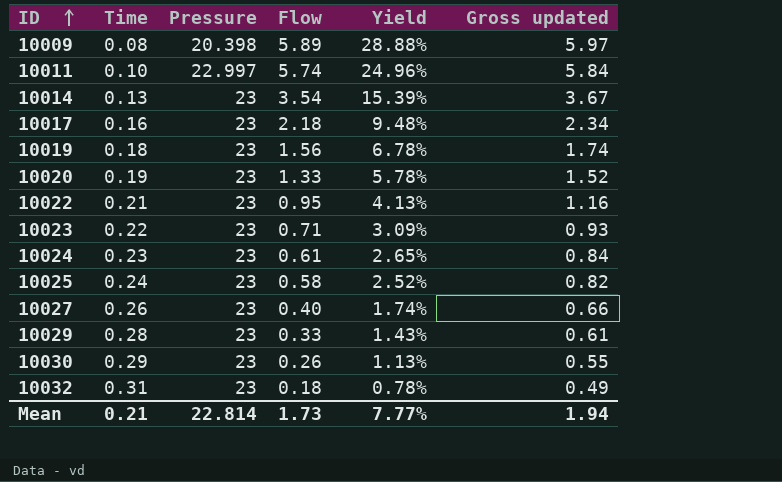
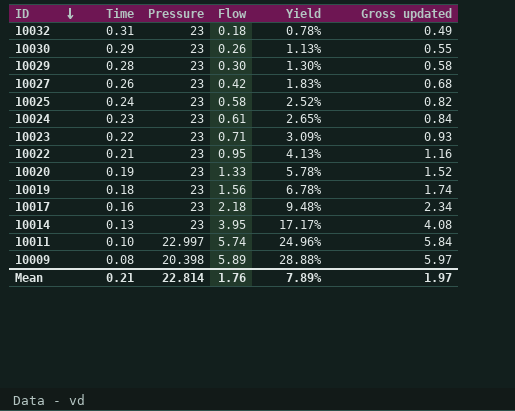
row order: ID ascending -> ID descending
10029 | Flow: 0.33 -> 0.30
10029 | Yield: 1.43% -> 1.30%
10029 | Gross updated: 0.61 -> 0.58
10027 | Flow: 0.40 -> 0.42
10027 | Yield: 1.74% -> 1.83%
10027 | Gross updated: 0.66 -> 0.68
10014 | Flow: 3.54 -> 3.95
10014 | Yield: 15.39% -> 17.17%
10014 | Gross updated: 3.67 -> 4.08
Mean | Flow: 1.73 -> 1.76
Mean | Yield: 7.77% -> 7.89%
Mean | Gross updated: 1.94 -> 1.97

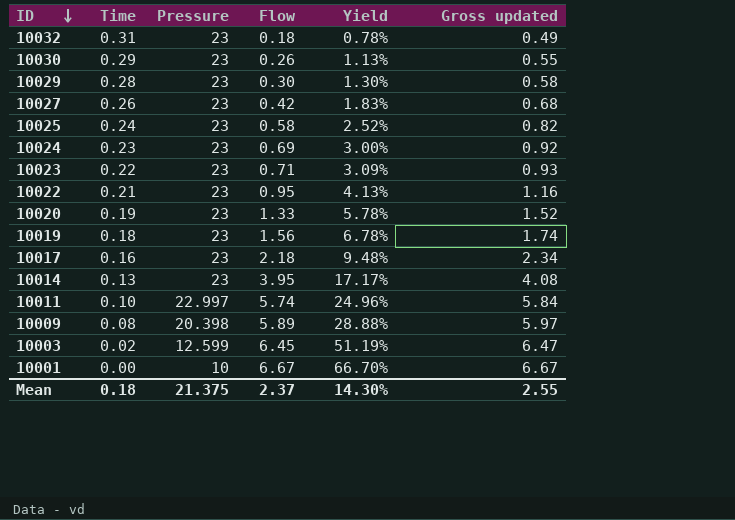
10024 | Flow: 0.61 -> 0.69
10024 | Yield: 2.65% -> 3.00%
10024 | Gross updated: 0.84 -> 0.92
row 10003: none -> 0.02 | 12.599 | 6.45 | 51.19% | 6.47
row 10001: none -> 0.00 | 10 | 6.67 | 66.70% | 6.67
Mean | Time: 0.21 -> 0.18
Mean | Pressure: 22.814 -> 21.375
Mean | Flow: 1.76 -> 2.37
Mean | Yield: 7.89% -> 14.30%
Mean | Gross updated: 1.97 -> 2.55

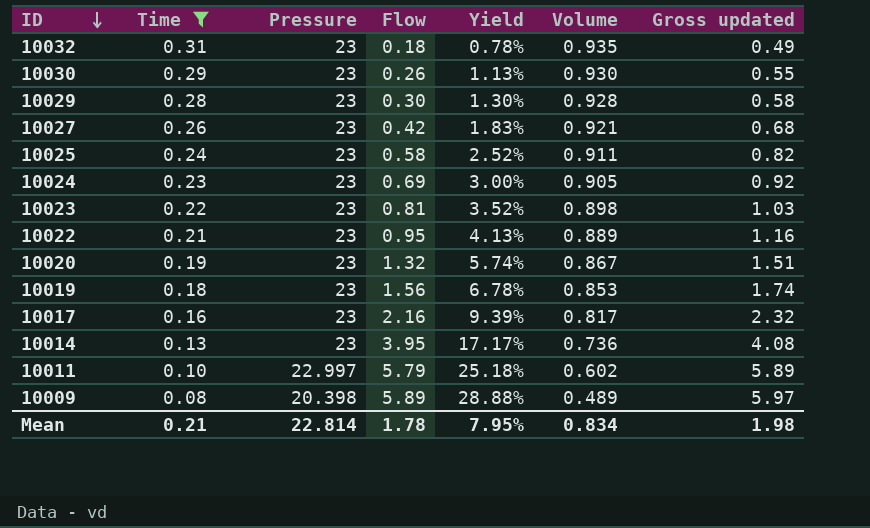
filter: none -> Time >= 0.08
column Volume | position: none -> 6
10023 | Flow: 0.71 -> 0.81
10023 | Yield: 3.09% -> 3.52%
10023 | Gross updated: 0.93 -> 1.03
10020 | Flow: 1.33 -> 1.32
10020 | Yield: 5.78% -> 5.74%
10020 | Gross updated: 1.52 -> 1.51
10017 | Flow: 2.18 -> 2.16
10017 | Yield: 9.48% -> 9.39%
10017 | Gross updated: 2.34 -> 2.32
10011 | Flow: 5.74 -> 5.79
10011 | Yield: 24.96% -> 25.18%
10011 | Gross updated: 5.84 -> 5.89
Mean | Time: 0.18 -> 0.21
Mean | Pressure: 21.375 -> 22.814
Mean | Flow: 2.37 -> 1.78
Mean | Yield: 14.30% -> 7.95%
Mean | Gross updated: 2.55 -> 1.98

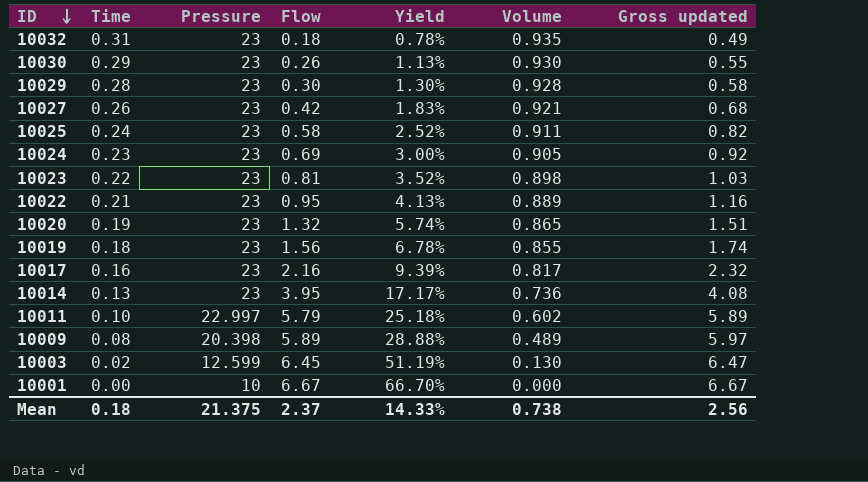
filter: Time >= 0.08 -> none
10020 | Volume: 0.867 -> 0.865
10019 | Volume: 0.853 -> 0.855
Mean | Time: 0.21 -> 0.18
Mean | Pressure: 22.814 -> 21.375
Mean | Flow: 1.78 -> 2.37
Mean | Yield: 7.95% -> 14.33%
Mean | Volume: 0.834 -> 0.738
Mean | Gross updated: 1.98 -> 2.56

